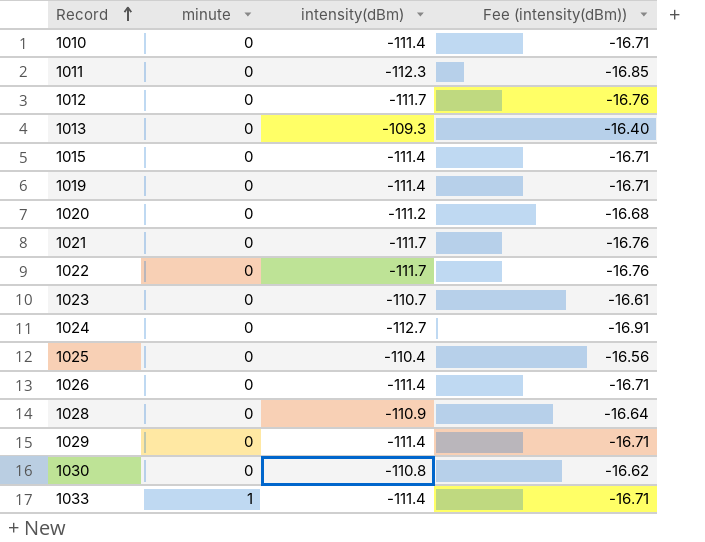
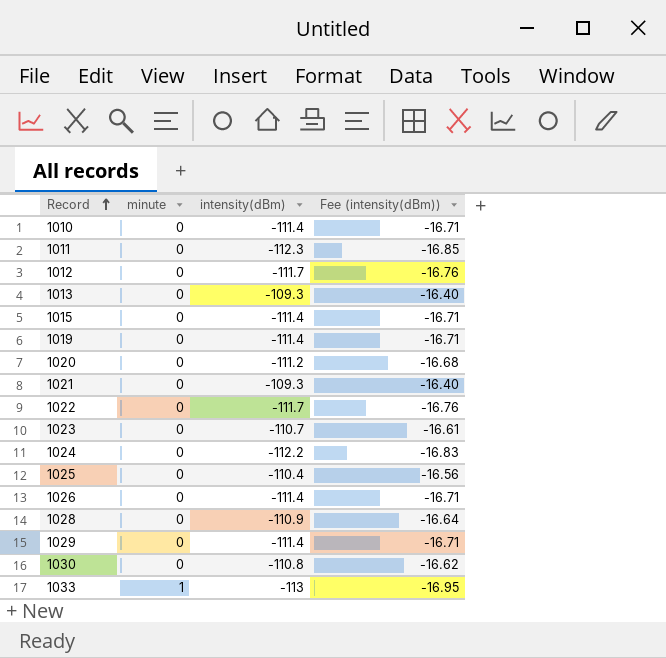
1021 | intensity(dBm): -111.7 -> -109.3
1021 | Fee (intensity(dBm)): -16.76 -> -16.40
1024 | intensity(dBm): -112.7 -> -112.2
1024 | Fee (intensity(dBm)): -16.91 -> -16.83
1033 | intensity(dBm): -111.4 -> -113
1033 | Fee (intensity(dBm)): -16.71 -> -16.95

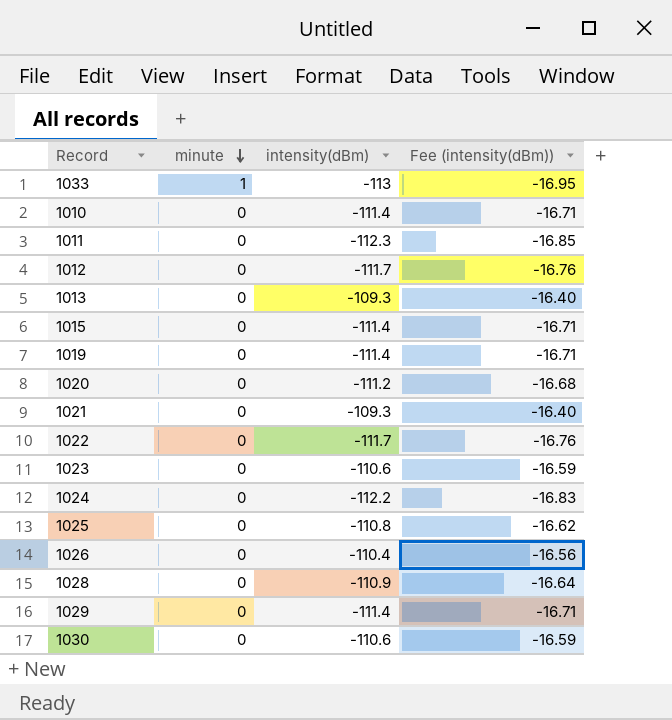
row order: Record ascending -> minute descending
1023 | intensity(dBm): -110.7 -> -110.6
1023 | Fee (intensity(dBm)): -16.61 -> -16.59
1025 | intensity(dBm): -110.4 -> -110.8
1025 | Fee (intensity(dBm)): -16.56 -> -16.62
1026 | intensity(dBm): -111.4 -> -110.4
1026 | Fee (intensity(dBm)): -16.71 -> -16.56
1030 | intensity(dBm): -110.8 -> -110.6
1030 | Fee (intensity(dBm)): -16.62 -> -16.59

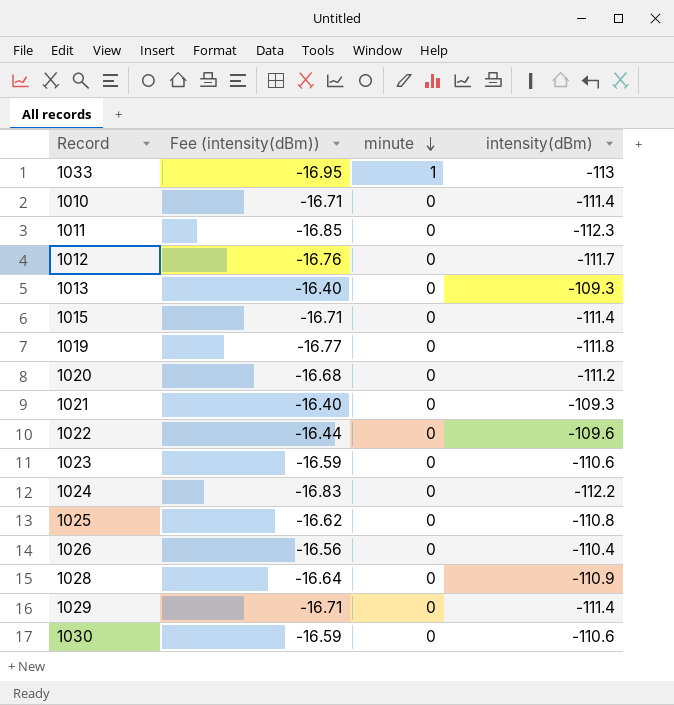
column Fee (intensity(dBm)) | position: 4 -> 2
1019 | Fee (intensity(dBm)): -16.71 -> -16.77
1019 | intensity(dBm): -111.4 -> -111.8
1022 | Fee (intensity(dBm)): -16.76 -> -16.44
1022 | intensity(dBm): -111.7 -> -109.6

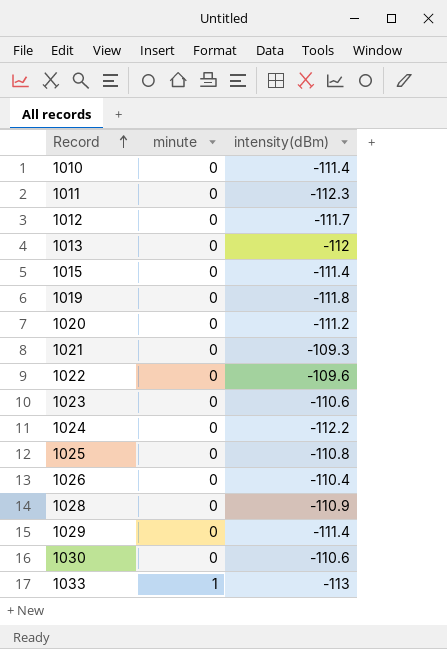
row order: minute descending -> Record ascending
column Fee (intensity(dBm)) | formula: [intensity(dBm)] * 0.15 -> none
1013 | intensity(dBm): -109.3 -> -112

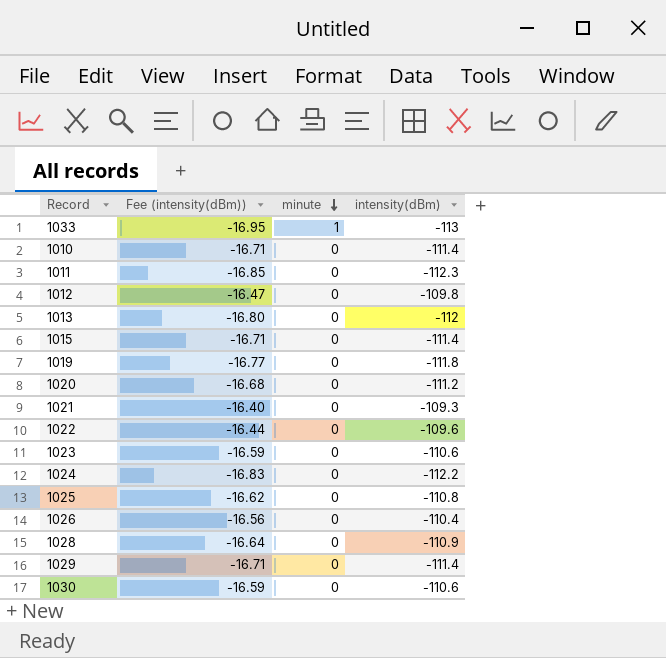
row order: Record ascending -> minute descending
column Fee (intensity(dBm)) | formula: none -> [intensity(dBm)] * 0.15
1012 | intensity(dBm): -111.7 -> -109.8

